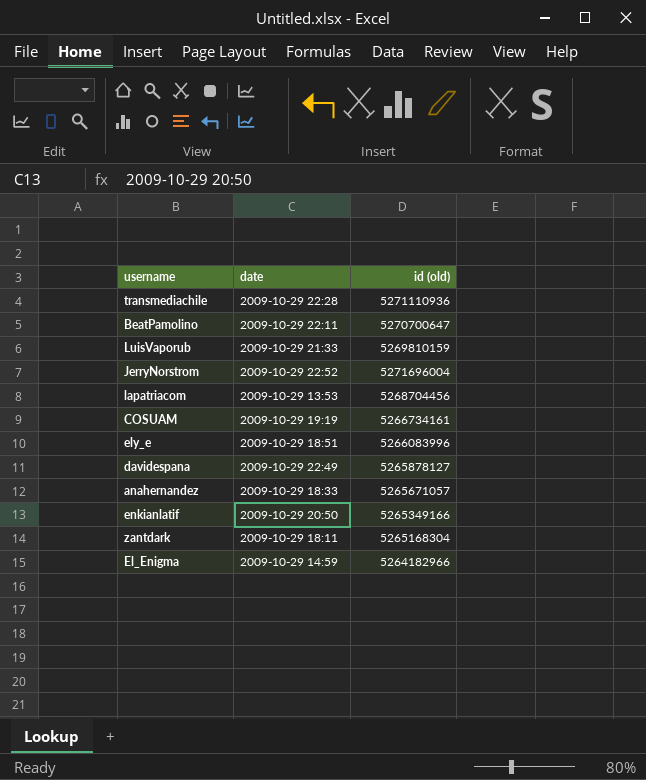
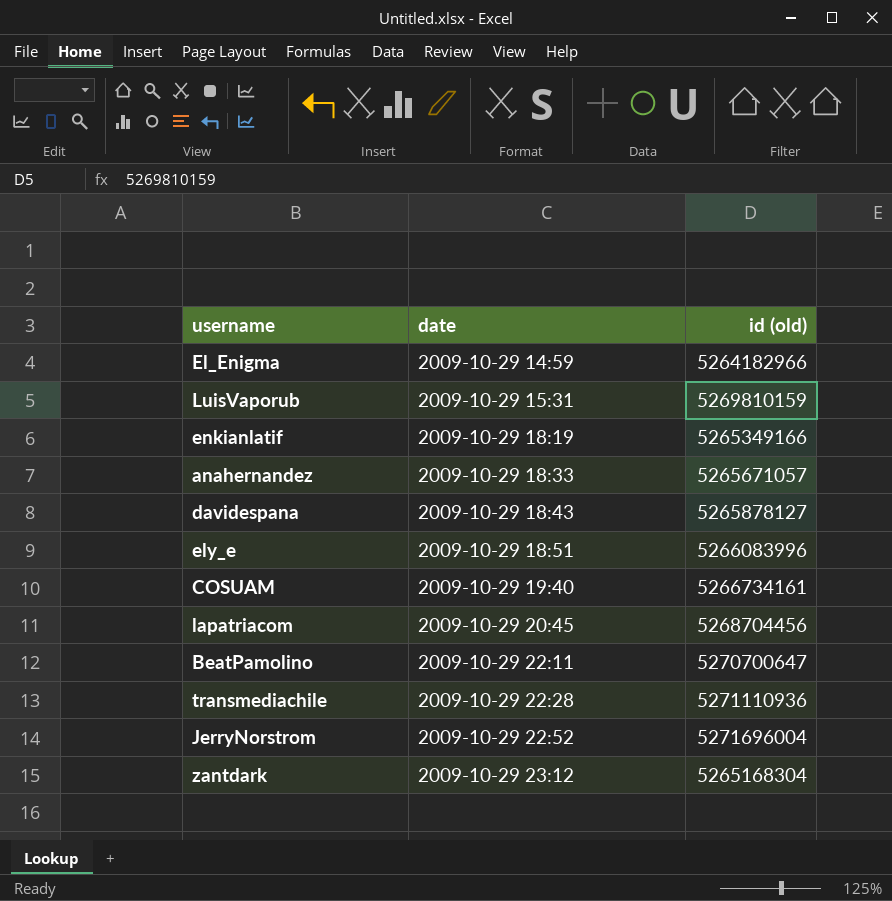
row order: none -> date ascending
LuisVaporub | date: 2009-10-29 21:33 -> 2009-10-29 15:31
enkianlatif | date: 2009-10-29 20:50 -> 2009-10-29 18:19
davidespana | date: 2009-10-29 22:49 -> 2009-10-29 18:43
COSUAM | date: 2009-10-29 19:19 -> 2009-10-29 19:40
lapatriacom | date: 2009-10-29 13:53 -> 2009-10-29 20:45
zantdark | date: 2009-10-29 18:11 -> 2009-10-29 23:12

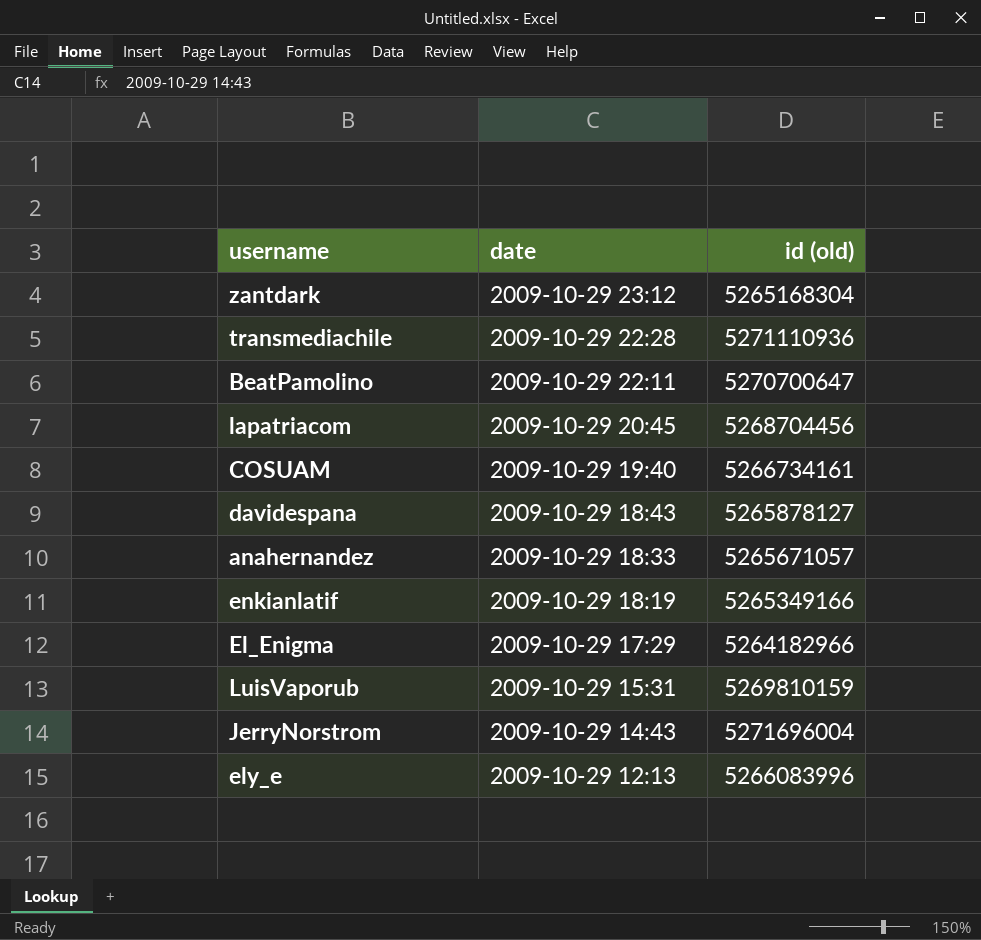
row order: date ascending -> date descending
El_Enigma | date: 2009-10-29 14:59 -> 2009-10-29 17:29
JerryNorstrom | date: 2009-10-29 22:52 -> 2009-10-29 14:43
ely_e | date: 2009-10-29 18:51 -> 2009-10-29 12:13

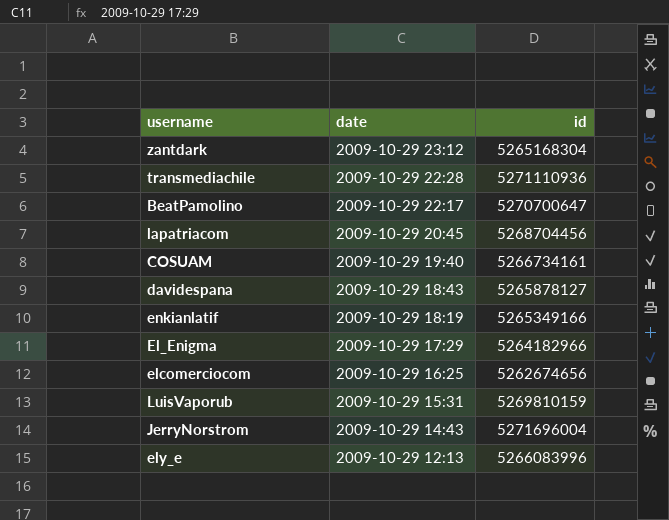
column name: id (old) -> id
row anahernandez: 2009-10-29 18:33 | 5265671057 -> none
BeatPamolino | date: 2009-10-29 22:11 -> 2009-10-29 22:17
row elcomerciocom: none -> 2009-10-29 16:25 | 5262674656

